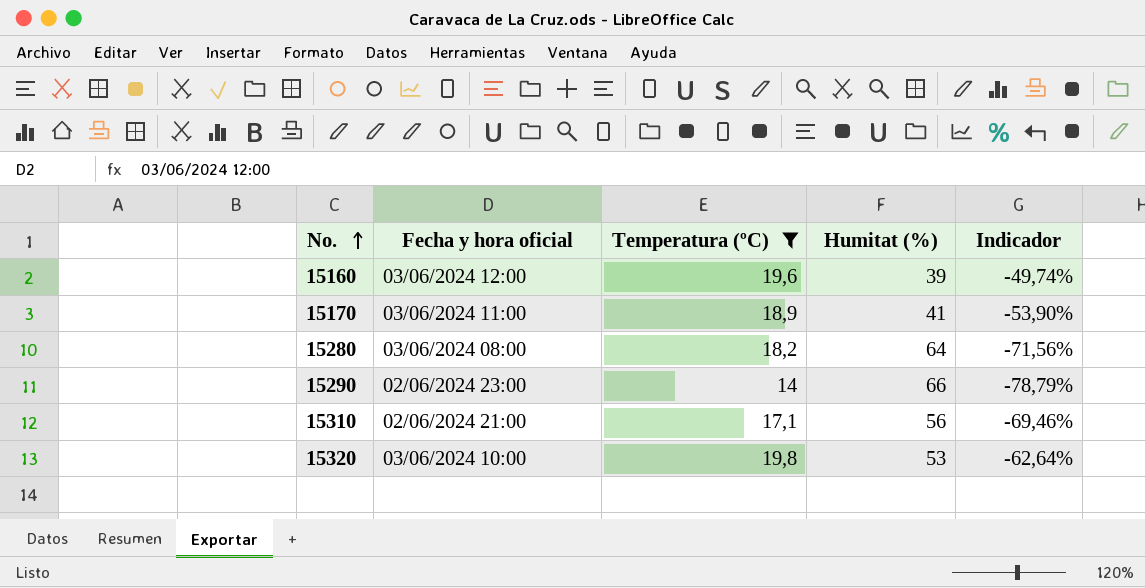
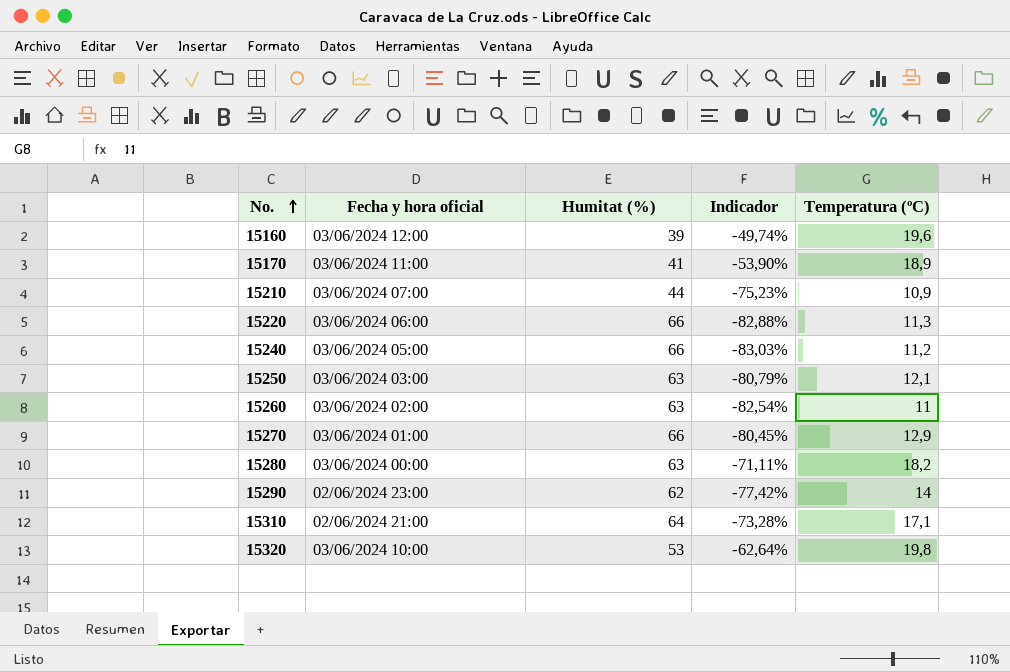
filter: Temperatura (ºC) >= 14 -> none
column Temperatura (ºC) | position: 3 -> 5
15280 | Fecha y hora oficial: 03/06/2024 08:00 -> 03/06/2024 00:00
15280 | Humitat (%): 64 -> 63
15280 | Indicador: -71,56% -> -71,11%
15290 | Humitat (%): 66 -> 62
15290 | Indicador: -78,79% -> -77,42%
15310 | Humitat (%): 56 -> 64
15310 | Indicador: -69,46% -> -73,28%

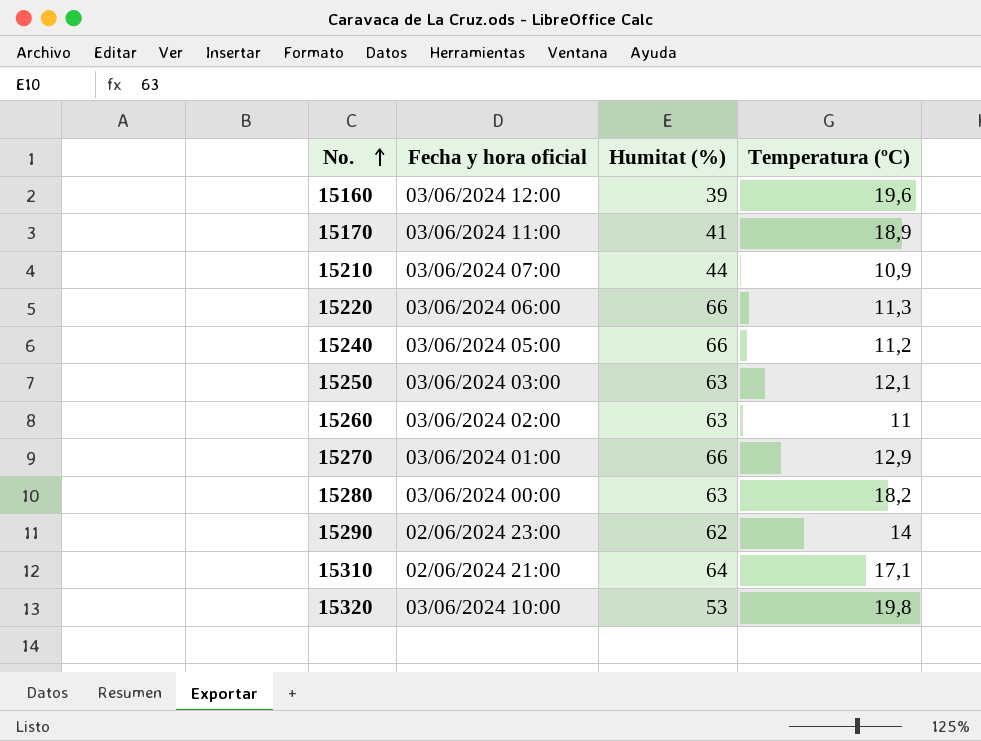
column Indicador | formula: ([Temperatura (ºC)] - [Humitat (%)]) / [Humitat (%)] -> none

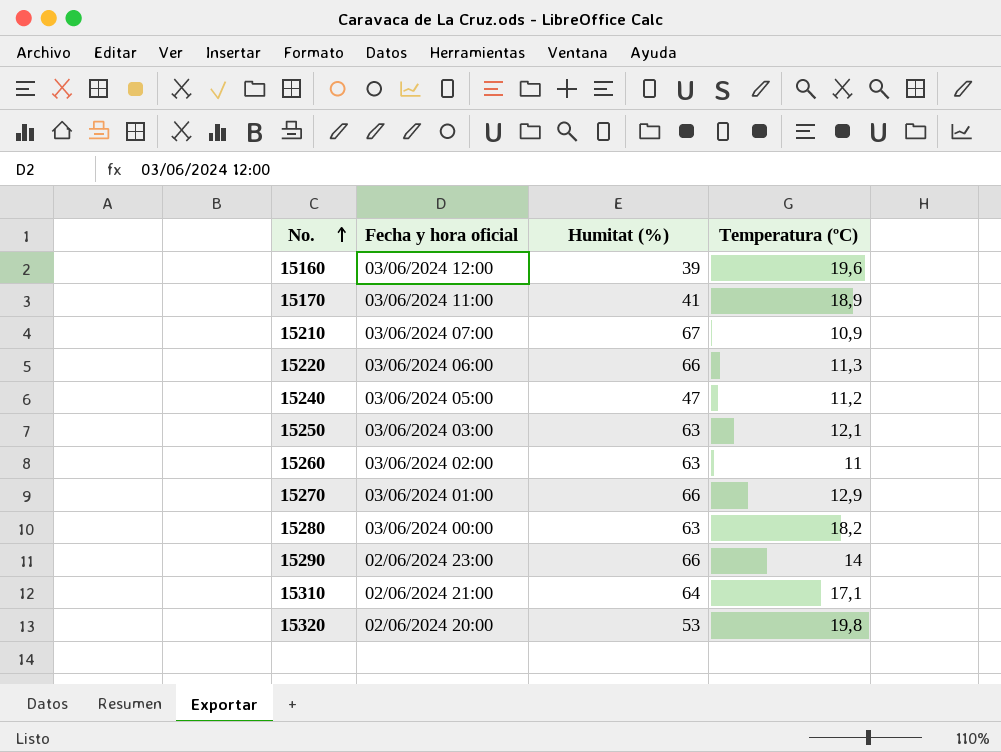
15210 | Humitat (%): 44 -> 67
15240 | Humitat (%): 66 -> 47
15290 | Humitat (%): 62 -> 66
15320 | Fecha y hora oficial: 03/06/2024 10:00 -> 02/06/2024 20:00

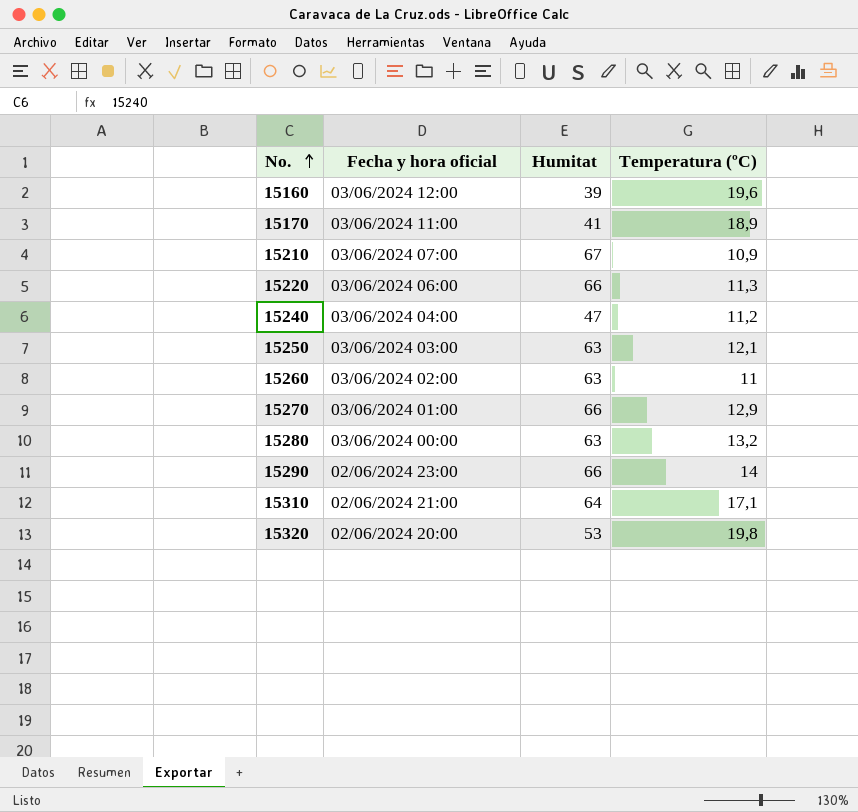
column name: Humitat (%) -> Humitat
15240 | Fecha y hora oficial: 03/06/2024 05:00 -> 03/06/2024 04:00
15280 | Temperatura (ºC): 18,2 -> 13,2

